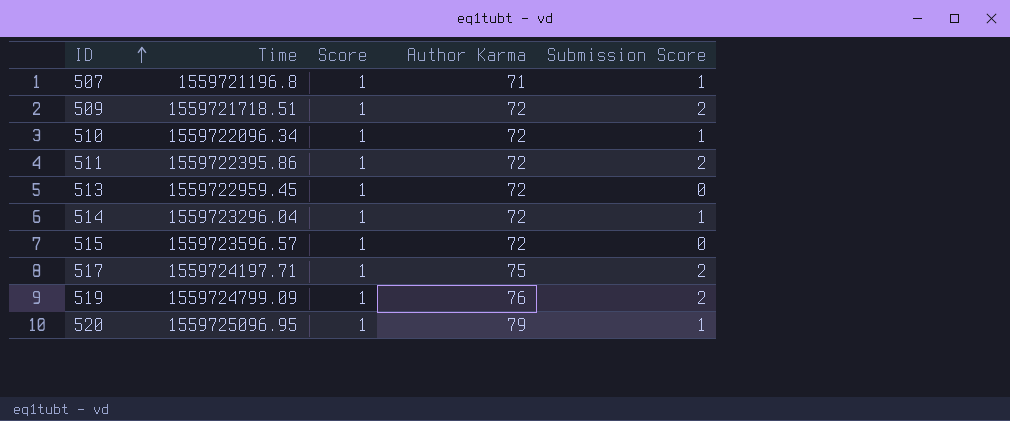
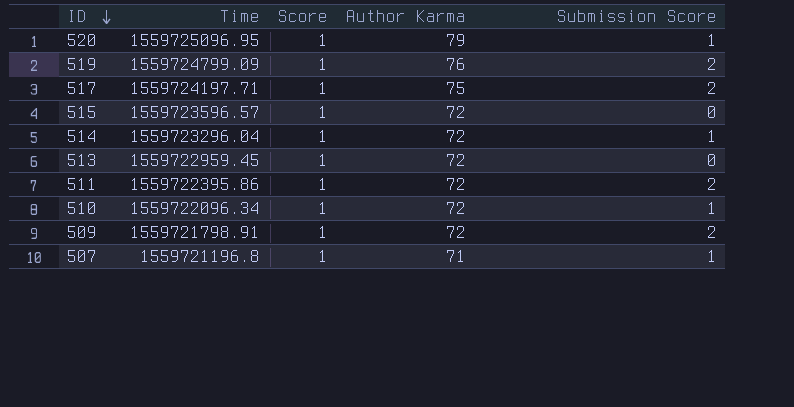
row order: ID ascending -> ID descending
509 | Time: 1559721718.51 -> 1559721798.91

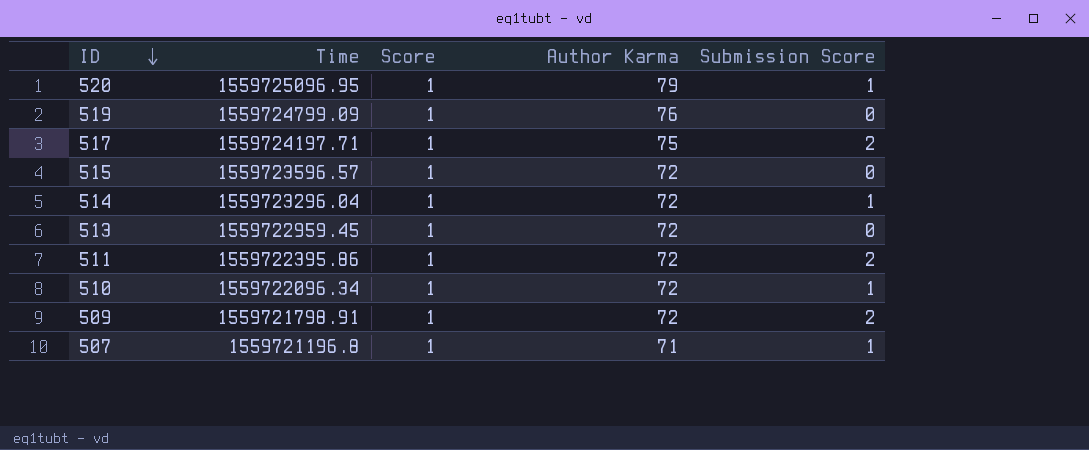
519 | Submission Score: 2 -> 0

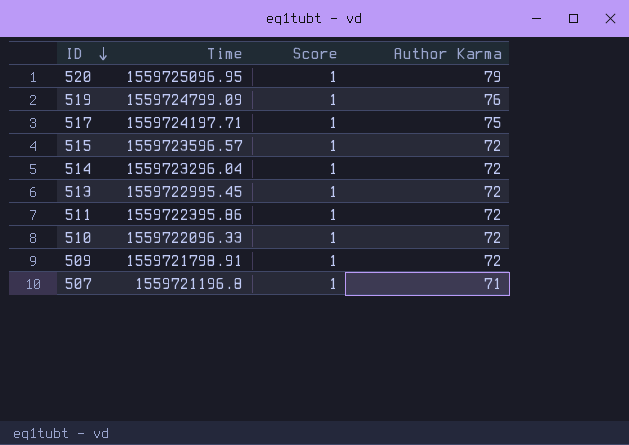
column Submission Score | position: 5 -> none
513 | Time: 1559722959.45 -> 1559722995.45
510 | Time: 1559722096.34 -> 1559722096.33

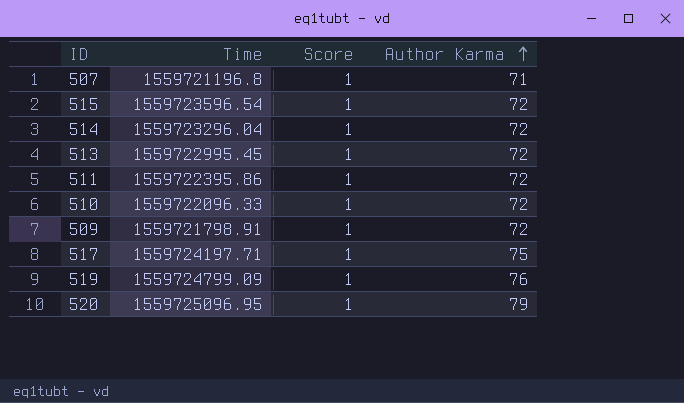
row order: ID descending -> Author Karma ascending
515 | Time: 1559723596.57 -> 1559723596.54

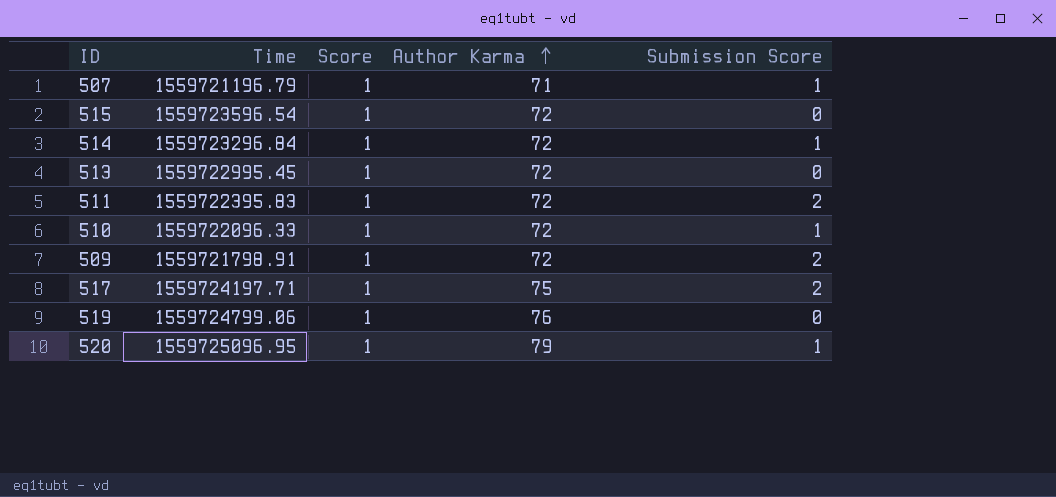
column Submission Score | position: none -> 5
507 | Time: 1559721196.8 -> 1559721196.79
514 | Time: 1559723296.04 -> 1559723296.84
511 | Time: 1559722395.86 -> 1559722395.83
519 | Time: 1559724799.09 -> 1559724799.06

